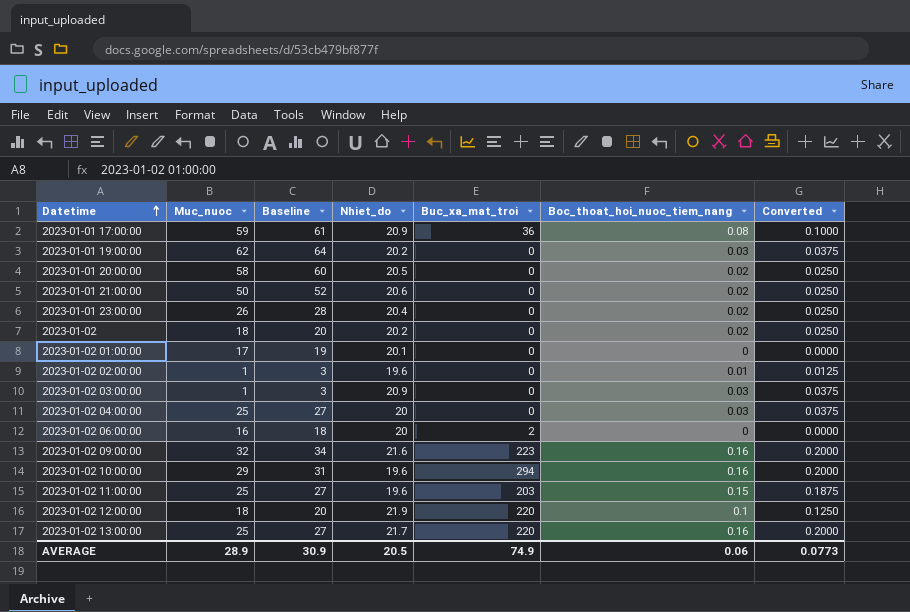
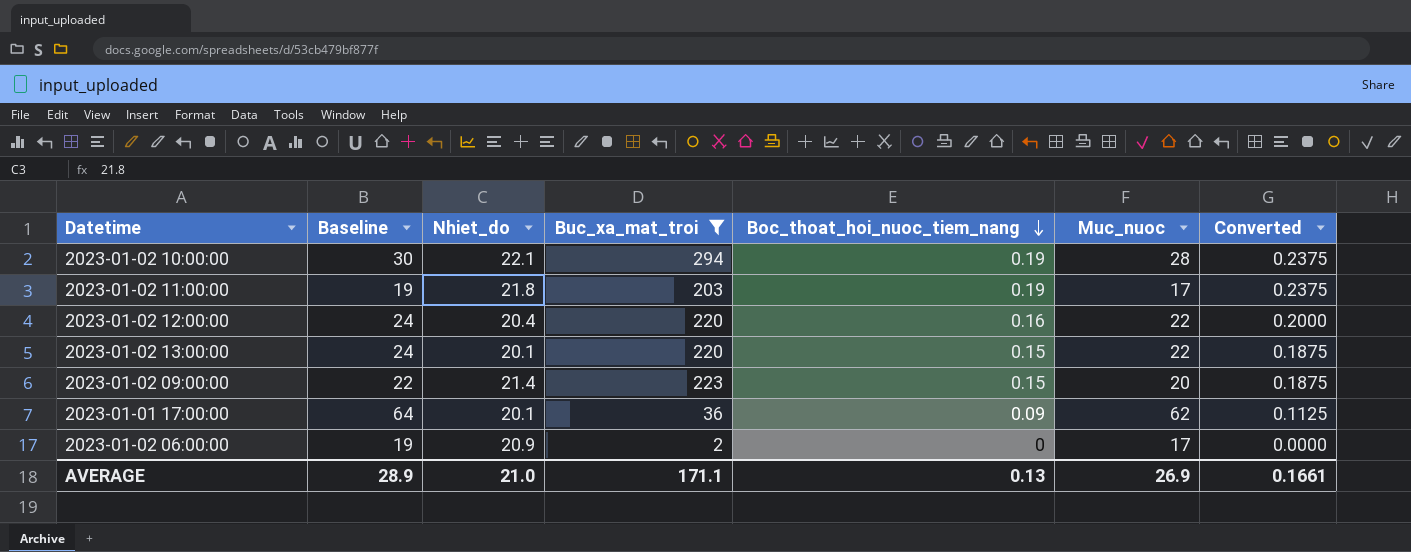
filter: none -> Buc_xa_mat_troi != 0
row order: Datetime ascending -> Boc_thoat_hoi_nuoc_tiem_nang descending
column Muc_nuoc | position: 2 -> 6
2023-01-02 10:00:00 | Baseline: 31 -> 30
2023-01-02 10:00:00 | Nhiet_do: 19.6 -> 22.1
2023-01-02 10:00:00 | Boc_thoat_hoi_nuoc_tiem_nang: 0.16 -> 0.19
2023-01-02 10:00:00 | Muc_nuoc: 29 -> 28
2023-01-02 10:00:00 | Converted: 0.2000 -> 0.2375
2023-01-02 11:00:00 | Baseline: 27 -> 19
2023-01-02 11:00:00 | Nhiet_do: 19.6 -> 21.8
2023-01-02 11:00:00 | Boc_thoat_hoi_nuoc_tiem_nang: 0.15 -> 0.19
2023-01-02 11:00:00 | Muc_nuoc: 25 -> 17
2023-01-02 11:00:00 | Converted: 0.1875 -> 0.2375
2023-01-02 12:00:00 | Baseline: 20 -> 24
2023-01-02 12:00:00 | Nhiet_do: 21.9 -> 20.4
2023-01-02 12:00:00 | Boc_thoat_hoi_nuoc_tiem_nang: 0.1 -> 0.16
2023-01-02 12:00:00 | Muc_nuoc: 18 -> 22
2023-01-02 12:00:00 | Converted: 0.1250 -> 0.2000
2023-01-02 13:00:00 | Baseline: 27 -> 24
2023-01-02 13:00:00 | Nhiet_do: 21.7 -> 20.1
2023-01-02 13:00:00 | Boc_thoat_hoi_nuoc_tiem_nang: 0.16 -> 0.15
2023-01-02 13:00:00 | Muc_nuoc: 25 -> 22
2023-01-02 13:00:00 | Converted: 0.2000 -> 0.1875
2023-01-02 09:00:00 | Baseline: 34 -> 22
2023-01-02 09:00:00 | Nhiet_do: 21.6 -> 21.4
2023-01-02 09:00:00 | Boc_thoat_hoi_nuoc_tiem_nang: 0.16 -> 0.15
2023-01-02 09:00:00 | Muc_nuoc: 32 -> 20
2023-01-02 09:00:00 | Converted: 0.2000 -> 0.1875
2023-01-01 17:00:00 | Baseline: 61 -> 64
2023-01-01 17:00:00 | Nhiet_do: 20.9 -> 20.1
2023-01-01 17:00:00 | Boc_thoat_hoi_nuoc_tiem_nang: 0.08 -> 0.09
2023-01-01 17:00:00 | Muc_nuoc: 59 -> 62
2023-01-01 17:00:00 | Converted: 0.1000 -> 0.1125
2023-01-02 06:00:00 | Baseline: 18 -> 19
2023-01-02 06:00:00 | Nhiet_do: 20 -> 20.9
2023-01-02 06:00:00 | Muc_nuoc: 16 -> 17
AVERAGE | Baseline: 30.9 -> 28.9
AVERAGE | Nhiet_do: 20.5 -> 21.0
AVERAGE | Buc_xa_mat_troi: 74.9 -> 171.1
AVERAGE | Boc_thoat_hoi_nuoc_tiem_nang: 0.06 -> 0.13
AVERAGE | Muc_nuoc: 28.9 -> 26.9
AVERAGE | Converted: 0.0773 -> 0.1661

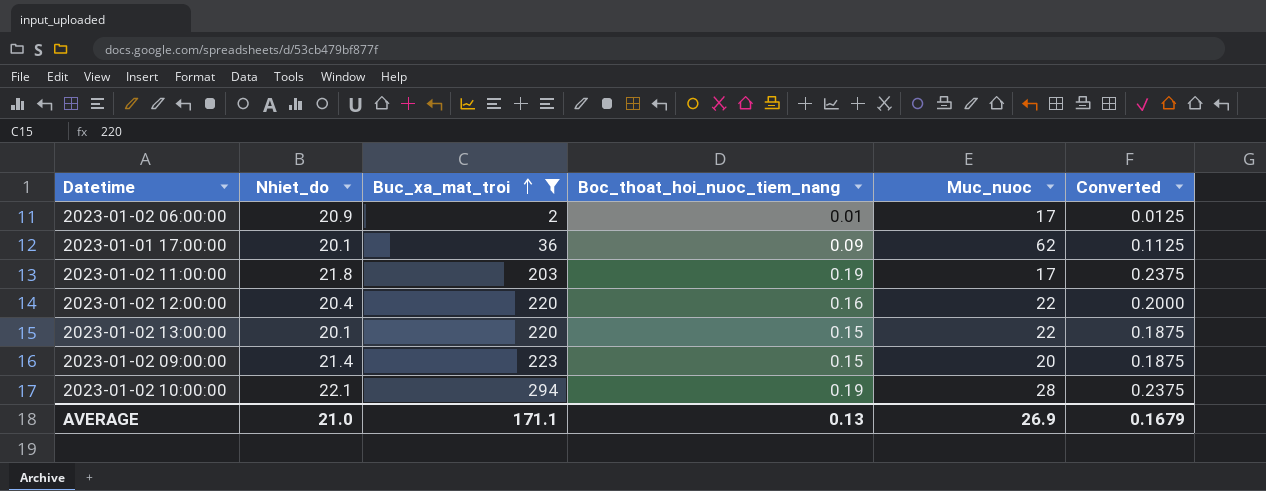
row order: Boc_thoat_hoi_nuoc_tiem_nang descending -> Buc_xa_mat_troi ascending
column Baseline | formula: [Muc_nuoc] + 2 -> none
2023-01-02 06:00:00 | Boc_thoat_hoi_nuoc_tiem_nang: 0 -> 0.01
2023-01-02 06:00:00 | Converted: 0.0000 -> 0.0125
AVERAGE | Converted: 0.1661 -> 0.1679

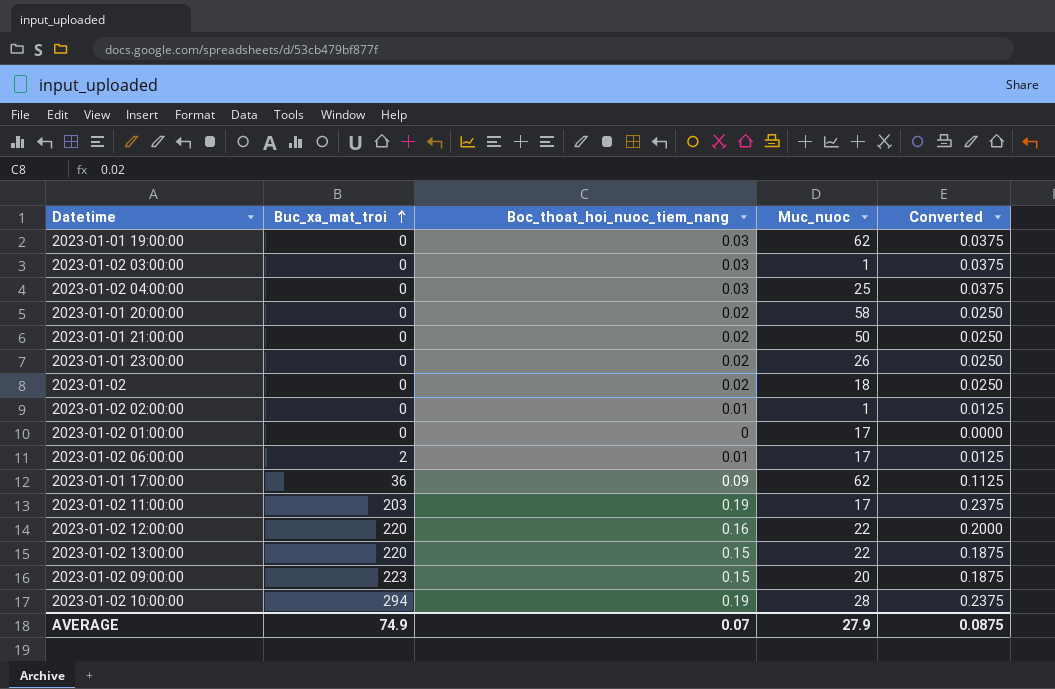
filter: Buc_xa_mat_troi != 0 -> none
column Nhiet_do | position: 2 -> none
AVERAGE | Buc_xa_mat_troi: 171.1 -> 74.9
AVERAGE | Boc_thoat_hoi_nuoc_tiem_nang: 0.13 -> 0.07
AVERAGE | Muc_nuoc: 26.9 -> 27.9
AVERAGE | Converted: 0.1679 -> 0.0875

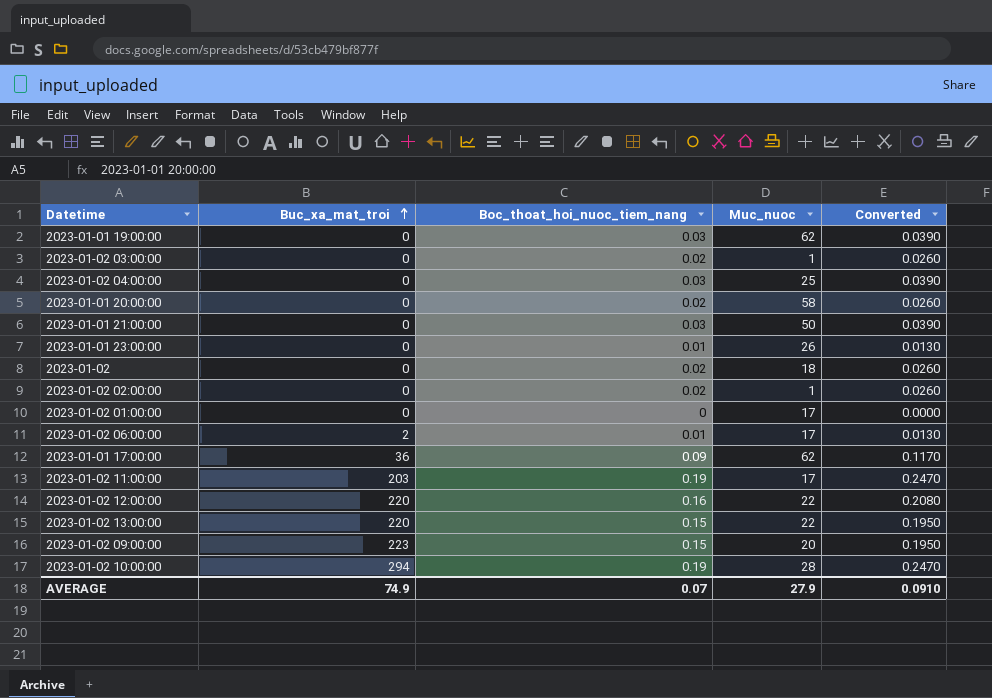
column Converted | formula: [Boc_thoat_hoi_nuoc_tiem_nang] * 1.25 -> [Boc_thoat_hoi_nuoc_tiem_nang] * 1.3
2023-01-02 03:00:00 | Boc_thoat_hoi_nuoc_tiem_nang: 0.03 -> 0.02
2023-01-01 21:00:00 | Boc_thoat_hoi_nuoc_tiem_nang: 0.02 -> 0.03
2023-01-01 23:00:00 | Boc_thoat_hoi_nuoc_tiem_nang: 0.02 -> 0.01
2023-01-02 02:00:00 | Boc_thoat_hoi_nuoc_tiem_nang: 0.01 -> 0.02
AVERAGE | Converted: 0.0875 -> 0.0910

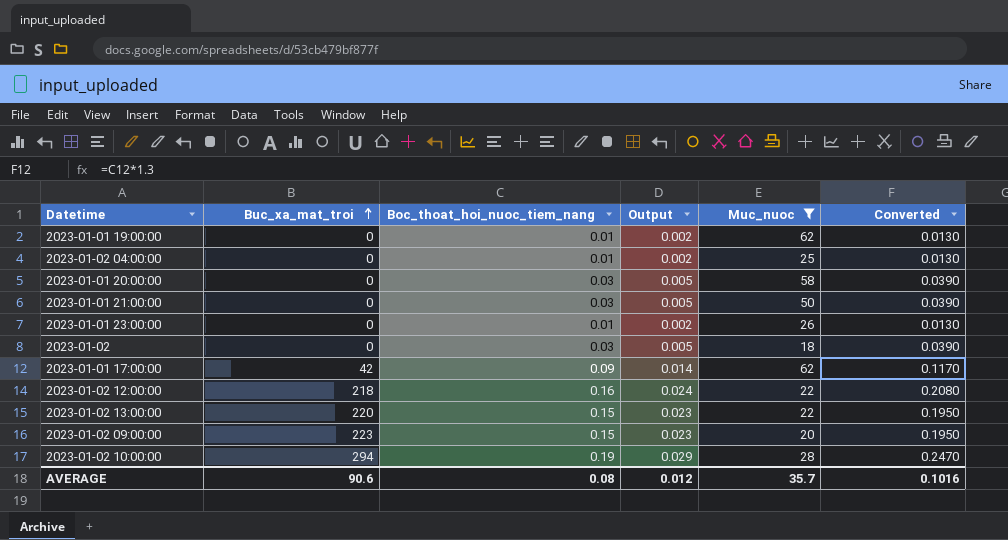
filter: none -> Muc_nuoc >= 18
column Output | formula: none -> [Boc_thoat_hoi_nuoc_tiem_nang] * 0.15
2023-01-01 19:00:00 | Boc_thoat_hoi_nuoc_tiem_nang: 0.03 -> 0.01
2023-01-01 19:00:00 | Converted: 0.0390 -> 0.0130
2023-01-02 04:00:00 | Boc_thoat_hoi_nuoc_tiem_nang: 0.03 -> 0.01
2023-01-02 04:00:00 | Converted: 0.0390 -> 0.0130
2023-01-01 20:00:00 | Boc_thoat_hoi_nuoc_tiem_nang: 0.02 -> 0.03
2023-01-01 20:00:00 | Converted: 0.0260 -> 0.0390
2023-01-02 | Boc_thoat_hoi_nuoc_tiem_nang: 0.02 -> 0.03
2023-01-02 | Converted: 0.0260 -> 0.0390
2023-01-01 17:00:00 | Buc_xa_mat_troi: 36 -> 42
2023-01-02 12:00:00 | Buc_xa_mat_troi: 220 -> 218
AVERAGE | Buc_xa_mat_troi: 74.9 -> 90.6
AVERAGE | Boc_thoat_hoi_nuoc_tiem_nang: 0.07 -> 0.08
AVERAGE | Muc_nuoc: 27.9 -> 35.7
AVERAGE | Converted: 0.0910 -> 0.1016

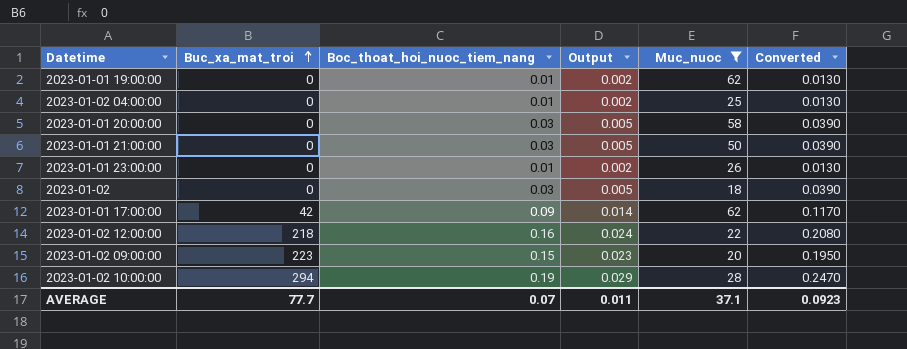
row 2023-01-02 13:00:00: 220 | 0.15 | 0.023 | 22 | 0.1950 -> none
AVERAGE | Buc_xa_mat_troi: 90.6 -> 77.7
AVERAGE | Boc_thoat_hoi_nuoc_tiem_nang: 0.08 -> 0.07
AVERAGE | Output: 0.012 -> 0.011
AVERAGE | Muc_nuoc: 35.7 -> 37.1
AVERAGE | Converted: 0.1016 -> 0.0923

